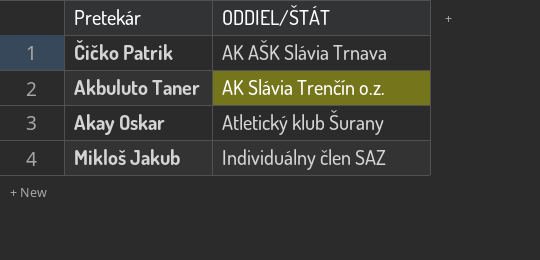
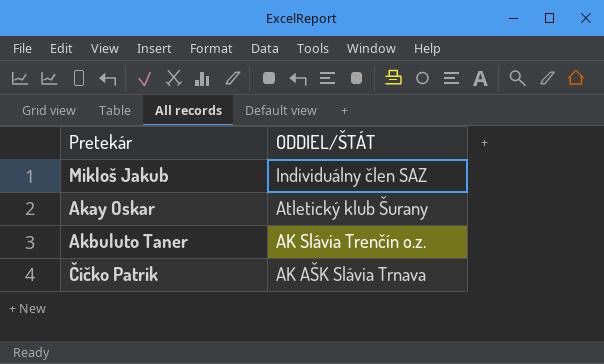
row order: ODDIEL/ŠTÁT ascending -> ODDIEL/ŠTÁT descending

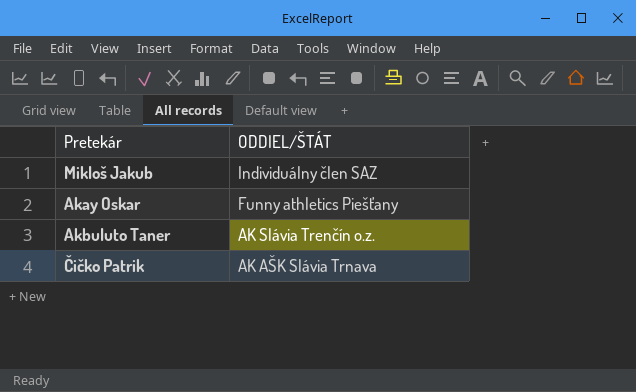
Akay Oskar | ODDIEL/ŠTÁT: Atletický klub Šurany -> Funny athletics Piešťany

